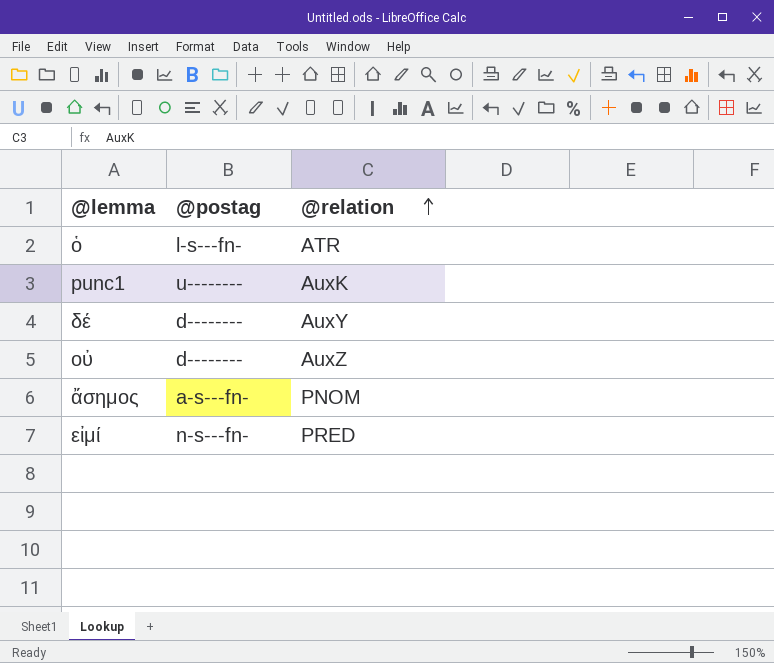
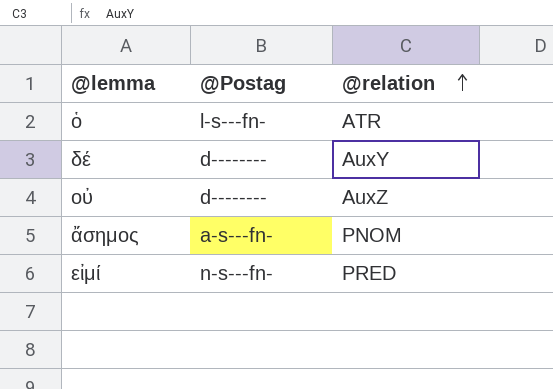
column name: @postag -> @Postag
row punc1: u-------- | AuxK -> none

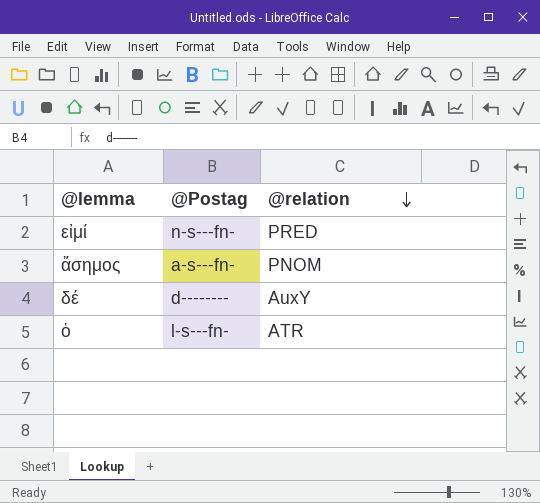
row order: @relation ascending -> @relation descending
row οὐ: d-------- | AuxZ -> none

